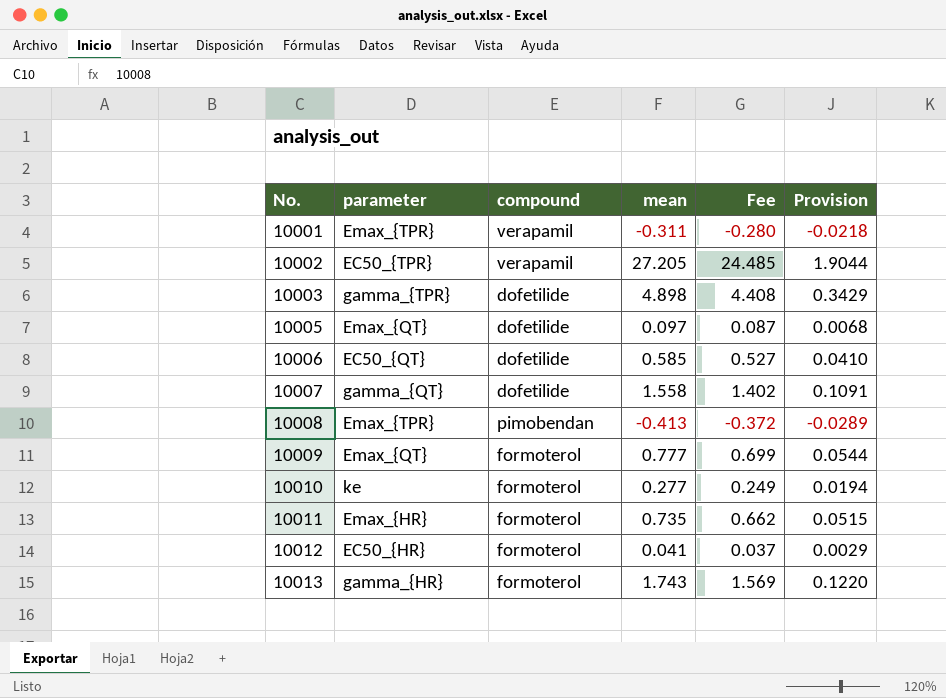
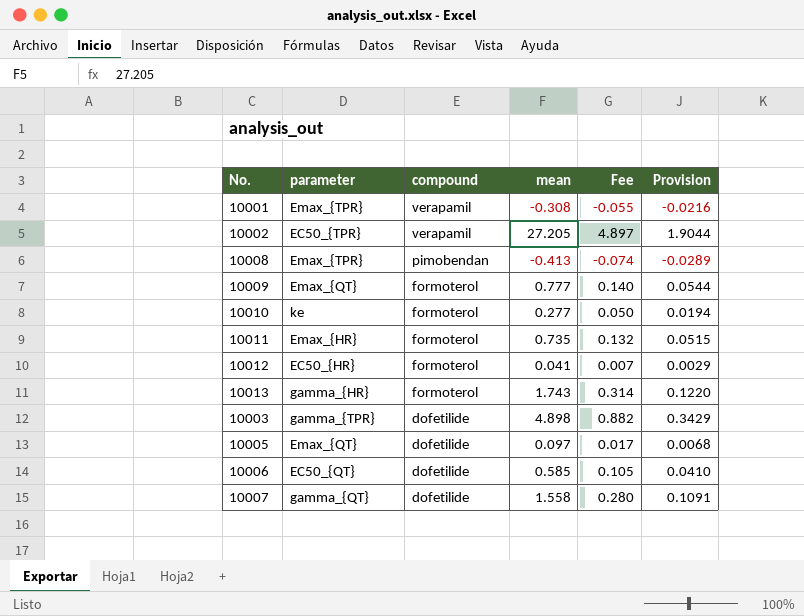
row order: No. ascending -> compound descending
column Fee | formula: [mean] * 0.9 -> [mean] * 0.18
10001 | mean: -0.311 -> -0.308
10001 | Provision: -0.0218 -> -0.0216

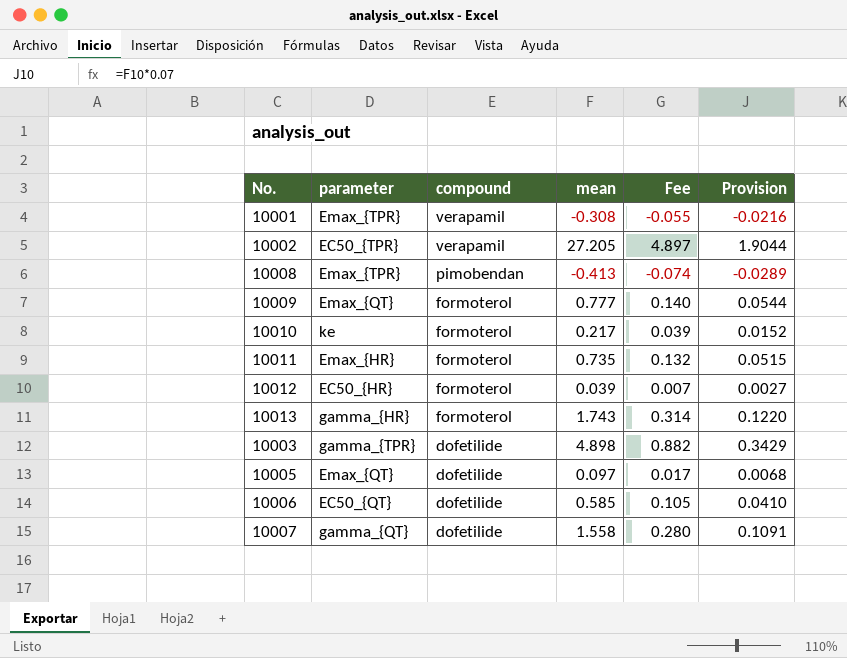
10010 | mean: 0.277 -> 0.217
10010 | Fee: 0.050 -> 0.039
10010 | Provision: 0.0194 -> 0.0152
10012 | mean: 0.041 -> 0.039
10012 | Provision: 0.0029 -> 0.0027

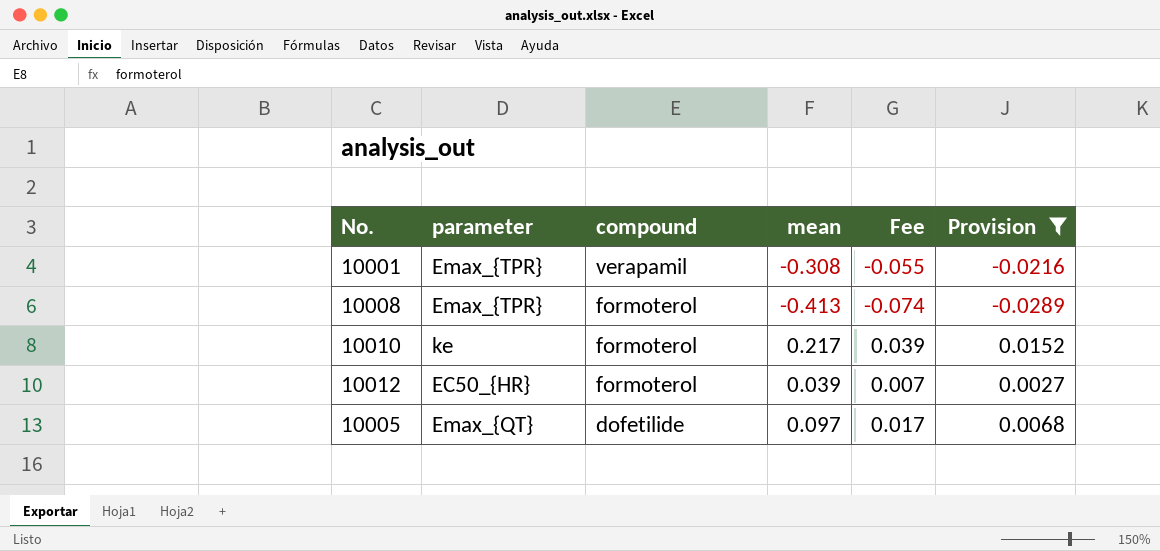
filter: none -> Provision <= 0.0152
10008 | compound: pimobendan -> formoterol

